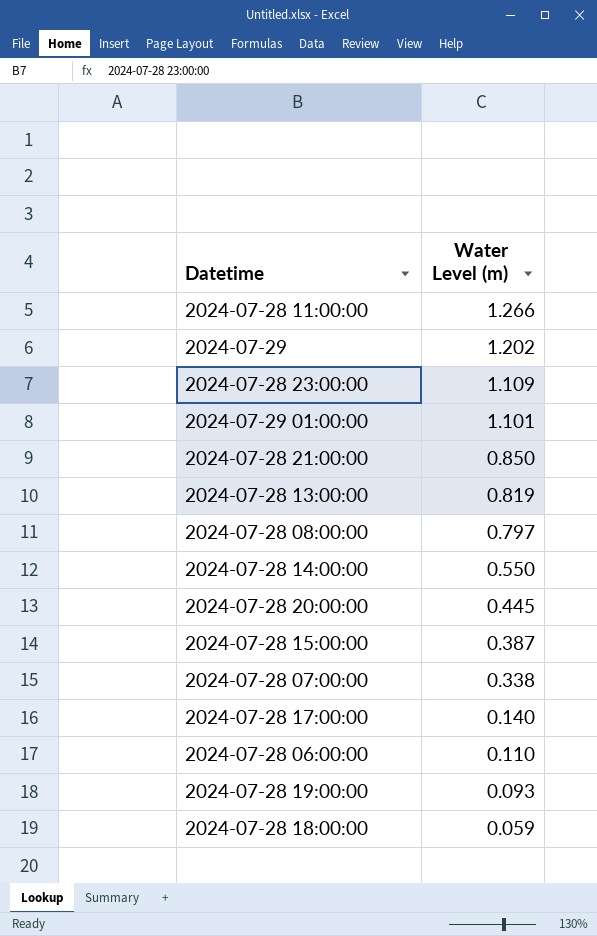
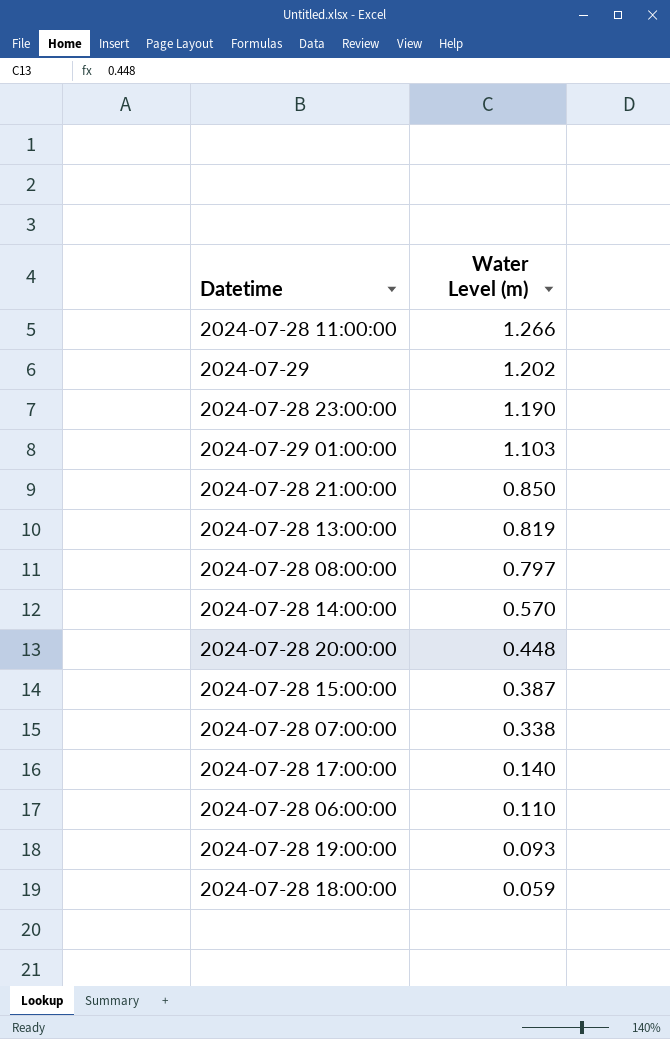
2024-07-28 23:00:00 | Water Level (m): 1.109 -> 1.190
2024-07-29 01:00:00 | Water Level (m): 1.101 -> 1.103
2024-07-28 14:00:00 | Water Level (m): 0.550 -> 0.570
2024-07-28 20:00:00 | Water Level (m): 0.445 -> 0.448

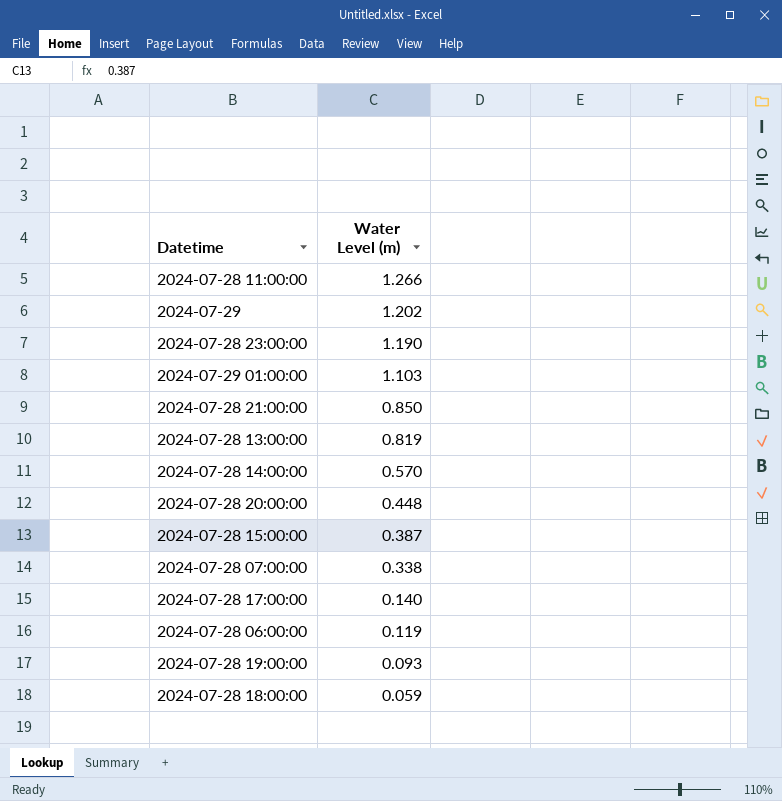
row 2024-07-28 08:00:00: 0.797 -> none
2024-07-28 06:00:00 | Water Level (m): 0.110 -> 0.119

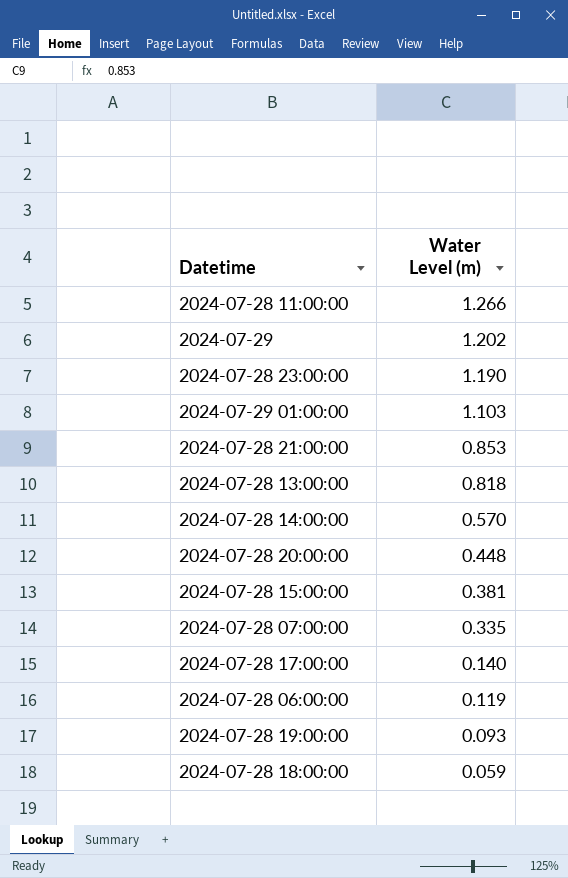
2024-07-28 21:00:00 | Water Level (m): 0.850 -> 0.853
2024-07-28 13:00:00 | Water Level (m): 0.819 -> 0.818
2024-07-28 15:00:00 | Water Level (m): 0.387 -> 0.381
2024-07-28 07:00:00 | Water Level (m): 0.338 -> 0.335

